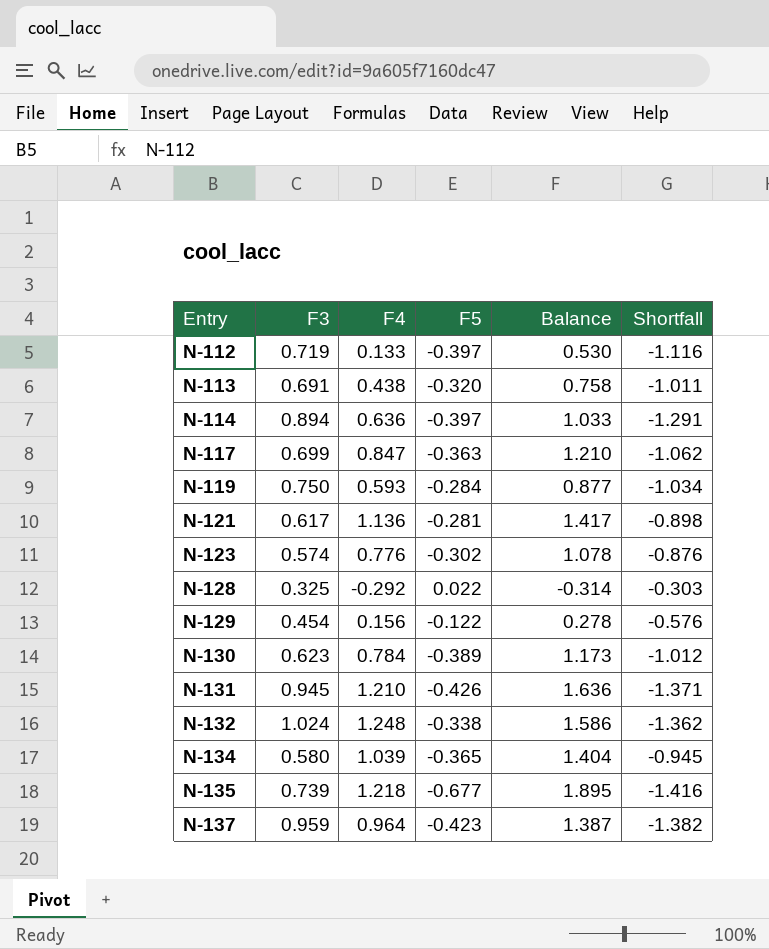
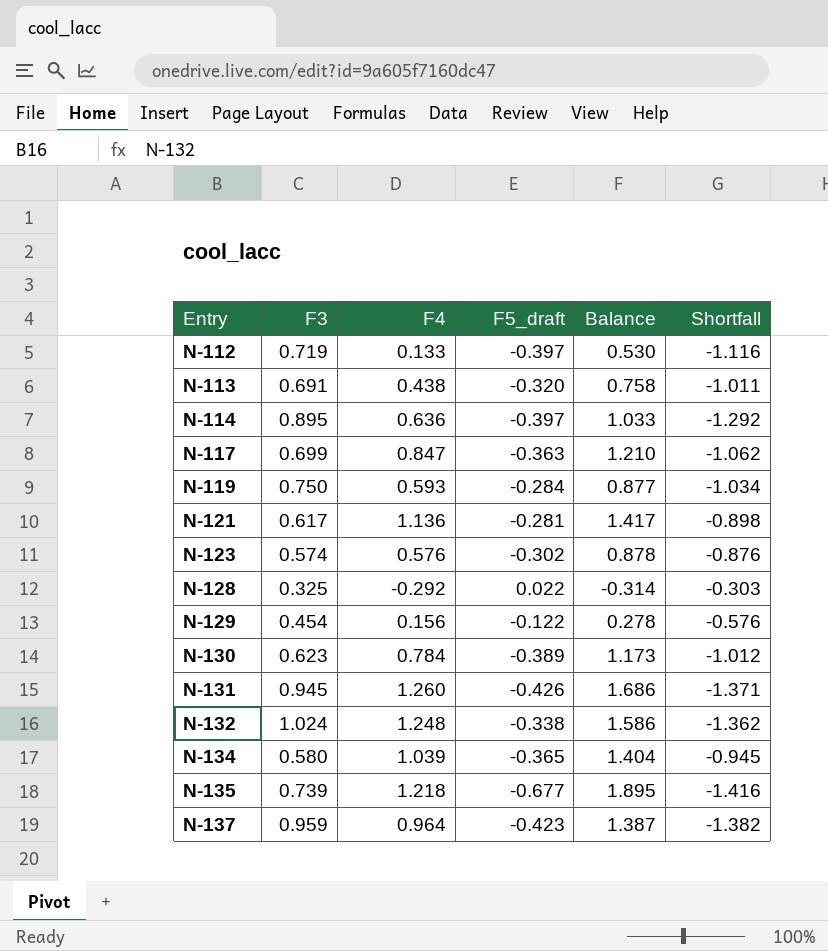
column name: F5 -> F5_draft
N-114 | F3: 0.894 -> 0.895
N-114 | Shortfall: -1.291 -> -1.292
N-123 | F4: 0.776 -> 0.576
N-123 | Balance: 1.078 -> 0.878
N-131 | F4: 1.210 -> 1.260
N-131 | Balance: 1.636 -> 1.686

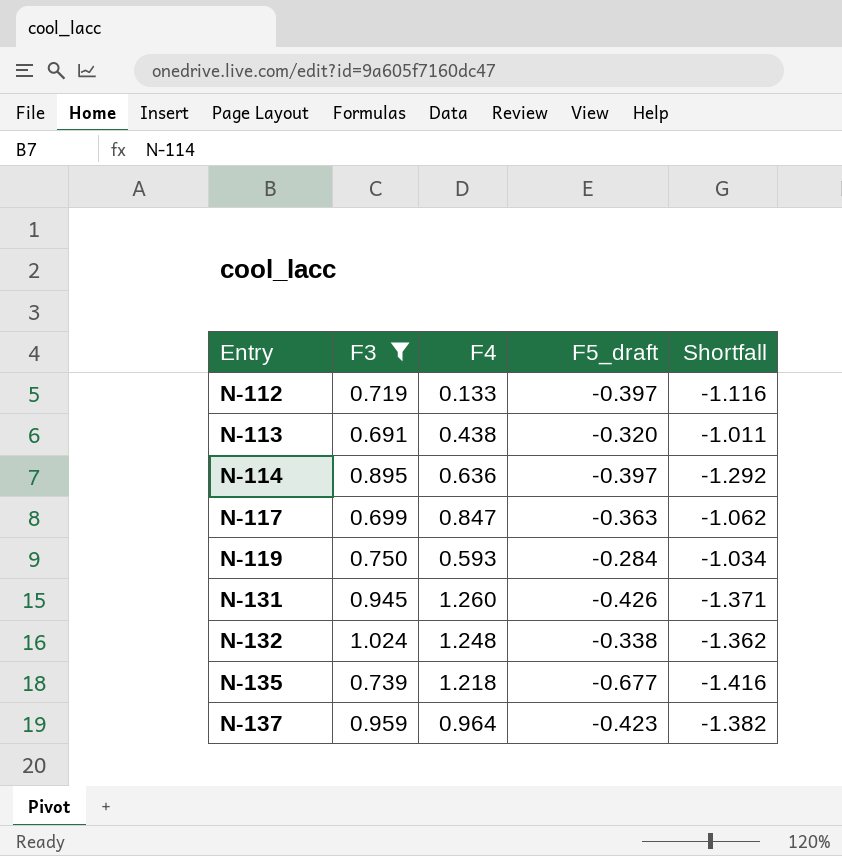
filter: none -> F3 >= 0.691
column Balance | formula: [F4] - [F5_draft] -> none

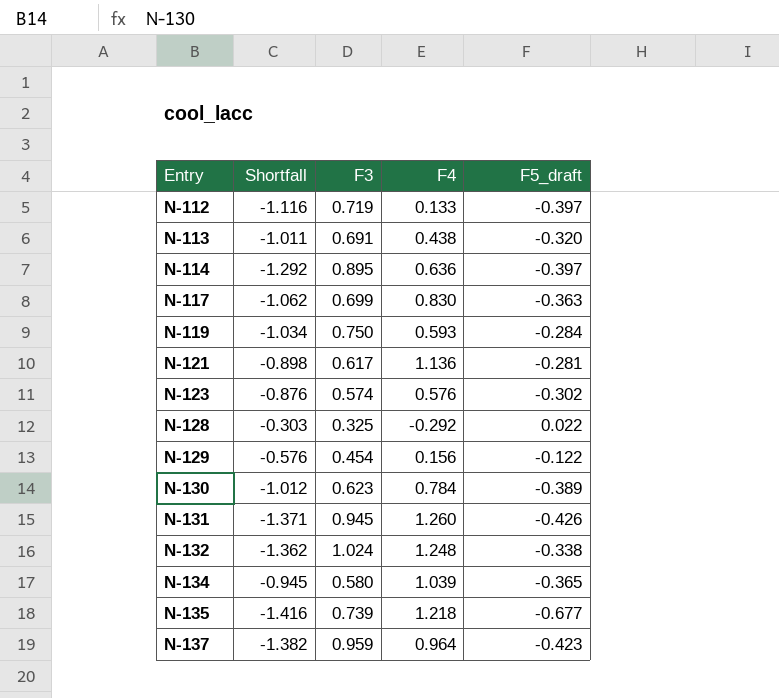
filter: F3 >= 0.691 -> none
column Shortfall | position: 5 -> 2
N-117 | F4: 0.847 -> 0.830

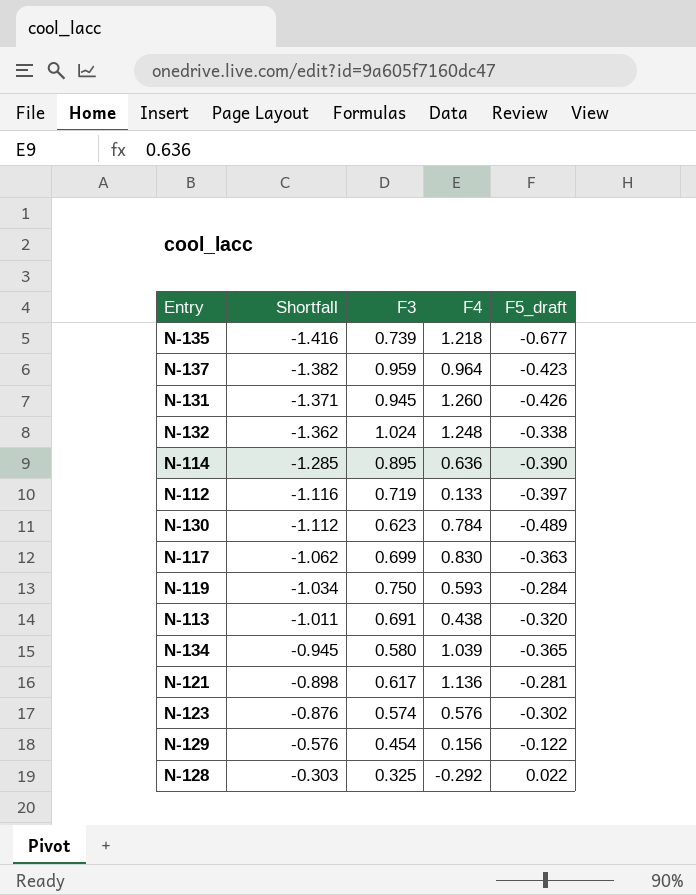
row order: Entry ascending -> Shortfall ascending
N-114 | Shortfall: -1.292 -> -1.285
N-114 | F5_draft: -0.397 -> -0.390
N-130 | Shortfall: -1.012 -> -1.112
N-130 | F5_draft: -0.389 -> -0.489

